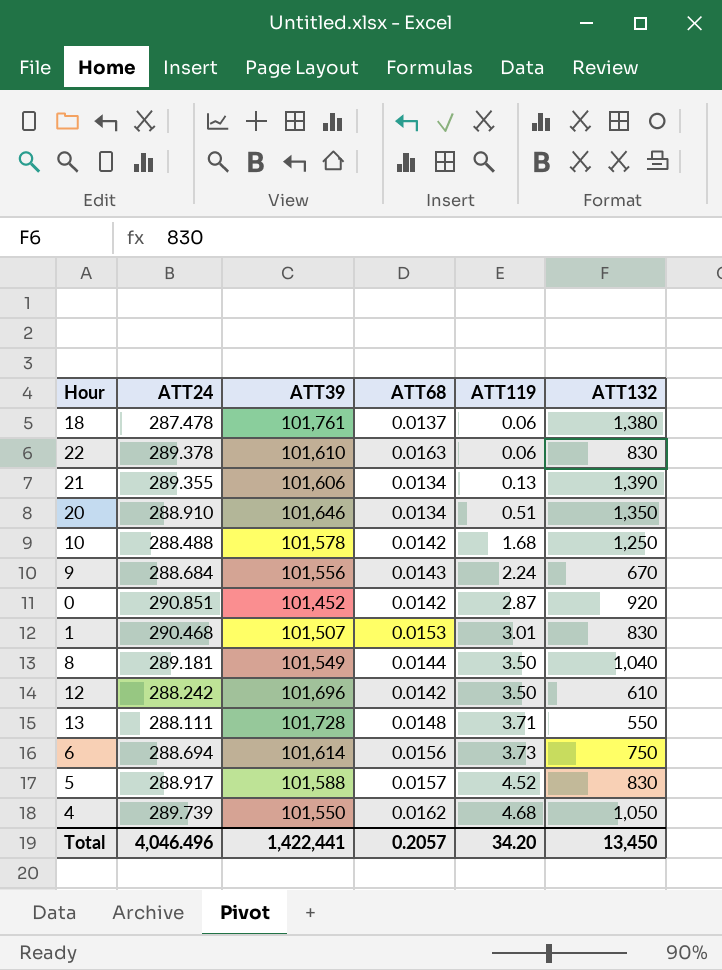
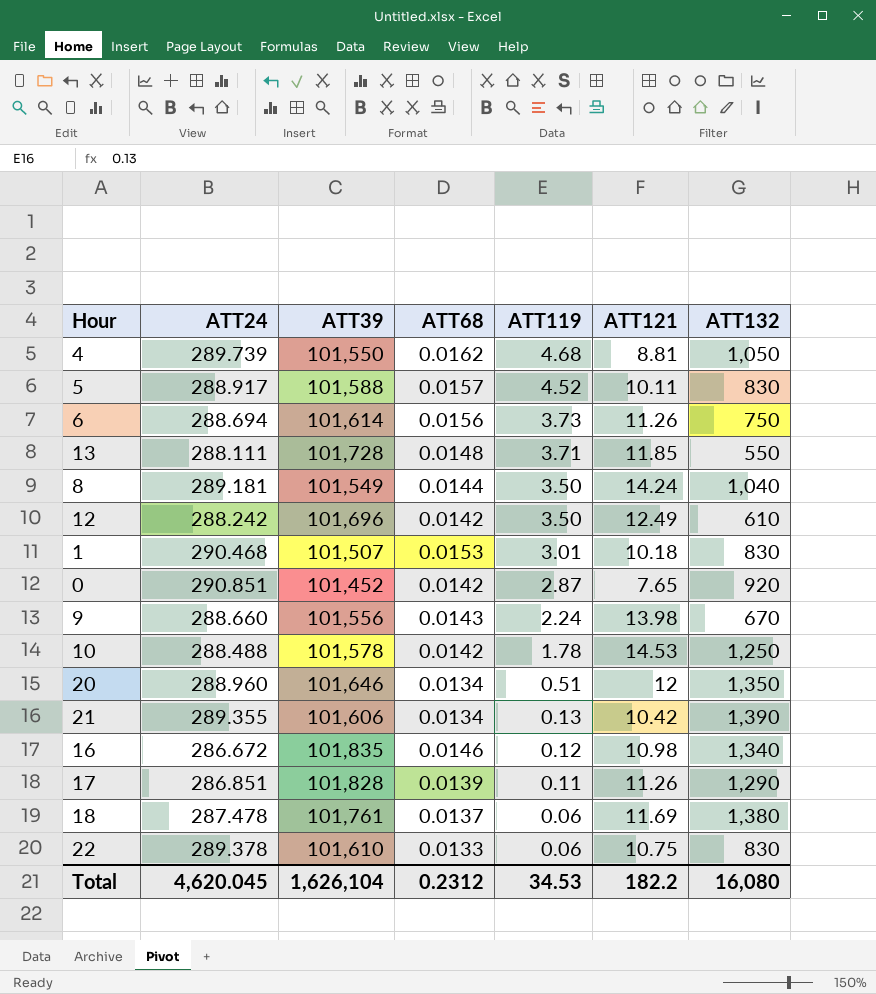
row order: ATT119 ascending -> ATT119 descending
column ATT121 | position: none -> 6
9 | ATT24: 288.684 -> 288.660
10 | ATT119: 1.68 -> 1.78
20 | ATT24: 288.910 -> 288.960
row 16: none -> 286.672 | 101,835 | 0.0146 | 0.12 | 10.98 | 1,340
row 17: none -> 286.851 | 101,828 | 0.0139 | 0.11 | 11.26 | 1,290
22 | ATT68: 0.0163 -> 0.0133
Total | ATT24: 4,046.496 -> 4,620.045
Total | ATT39: 1,422,441 -> 1,626,104
Total | ATT68: 0.2057 -> 0.2312
Total | ATT119: 34.20 -> 34.53
Total | ATT132: 13,450 -> 16,080

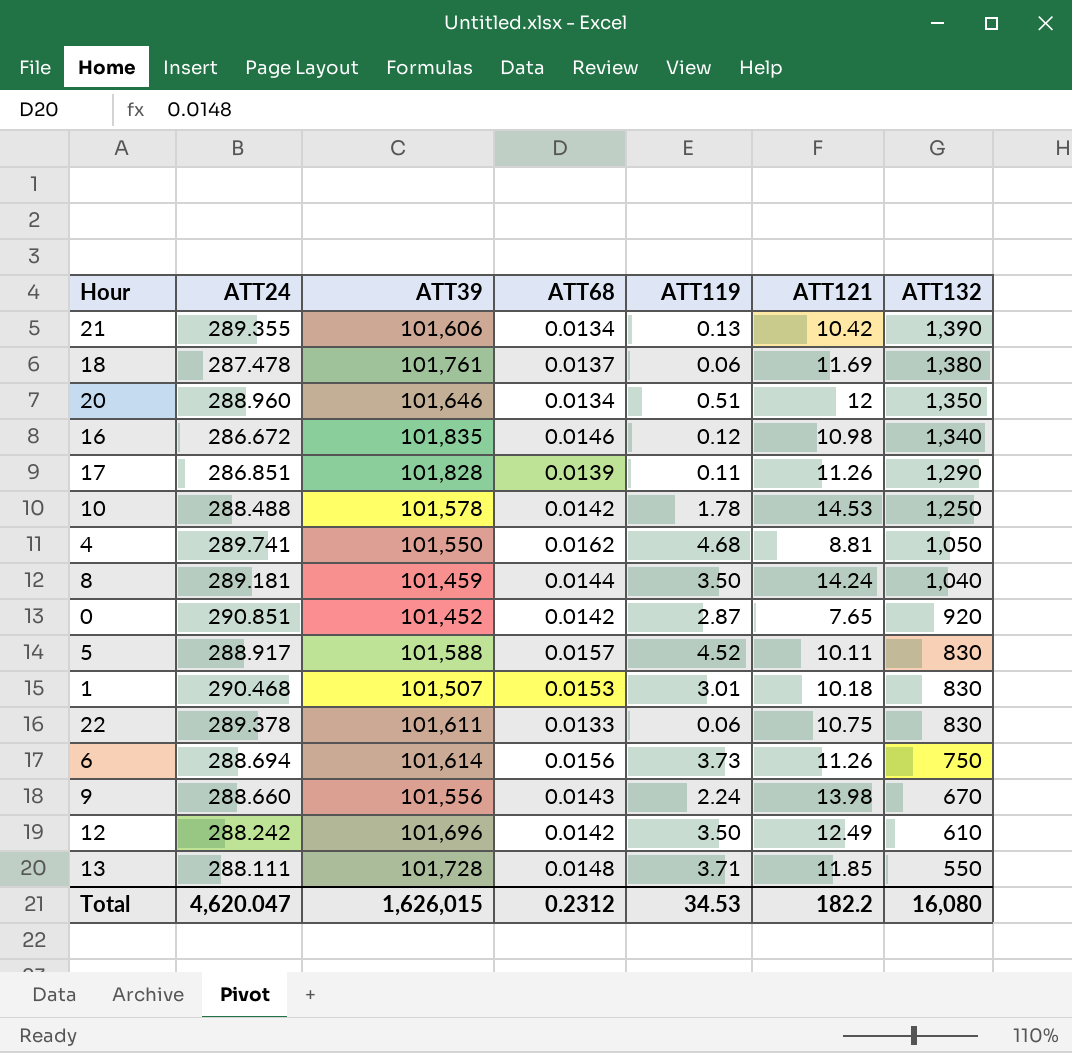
row order: ATT119 descending -> ATT132 descending
4 | ATT24: 289.739 -> 289.741
8 | ATT39: 101,549 -> 101,459
22 | ATT39: 101,610 -> 101,611
Total | ATT24: 4,620.045 -> 4,620.047
Total | ATT39: 1,626,104 -> 1,626,015

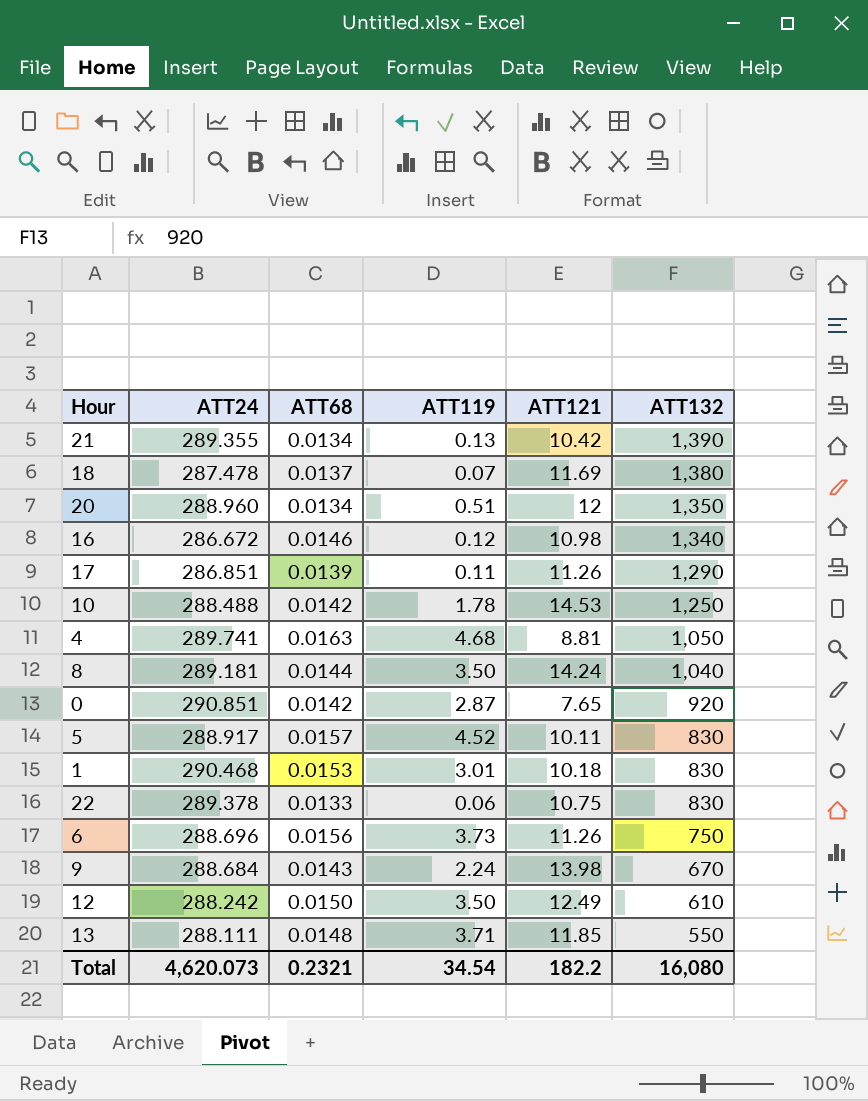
column ATT39 | position: 3 -> none
18 | ATT119: 0.06 -> 0.07
4 | ATT68: 0.0162 -> 0.0163
6 | ATT24: 288.694 -> 288.696
9 | ATT24: 288.660 -> 288.684
12 | ATT68: 0.0142 -> 0.0150
Total | ATT24: 4,620.047 -> 4,620.073
Total | ATT68: 0.2312 -> 0.2321
Total | ATT119: 34.53 -> 34.54

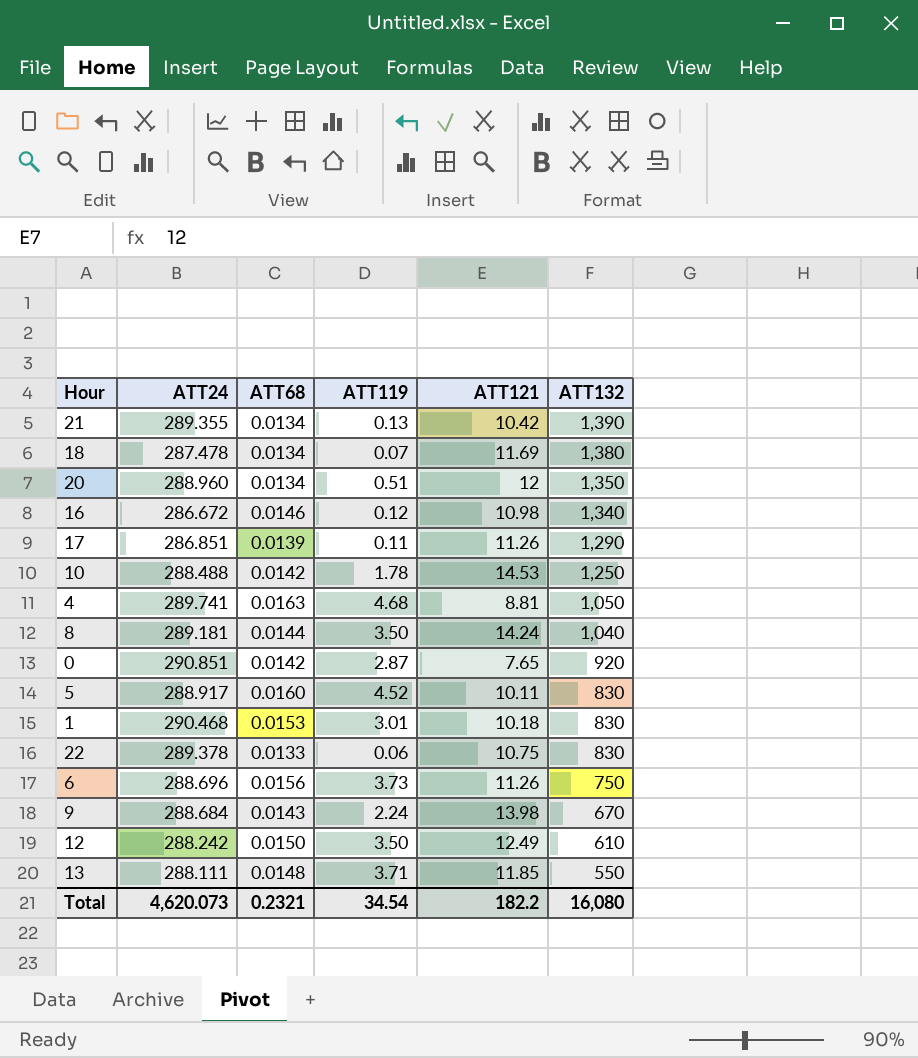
18 | ATT68: 0.0137 -> 0.0134
5 | ATT68: 0.0157 -> 0.0160

